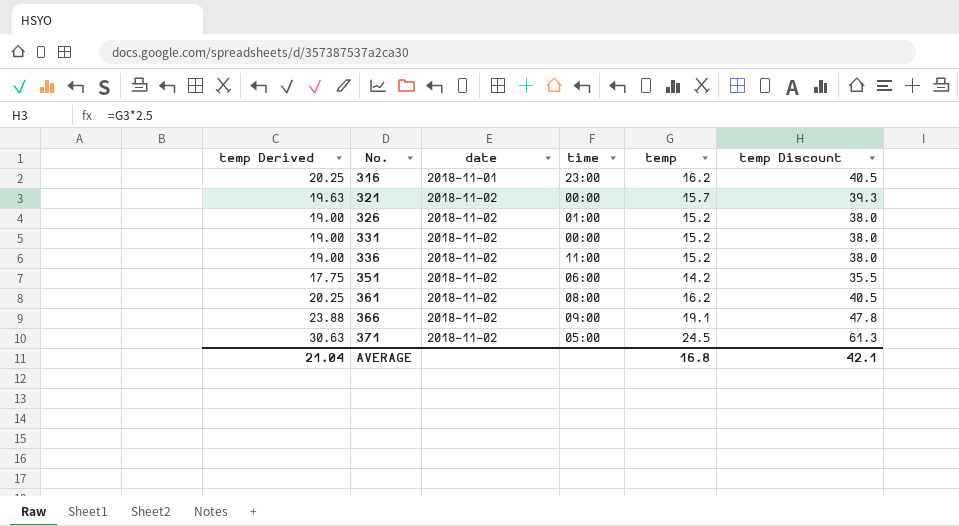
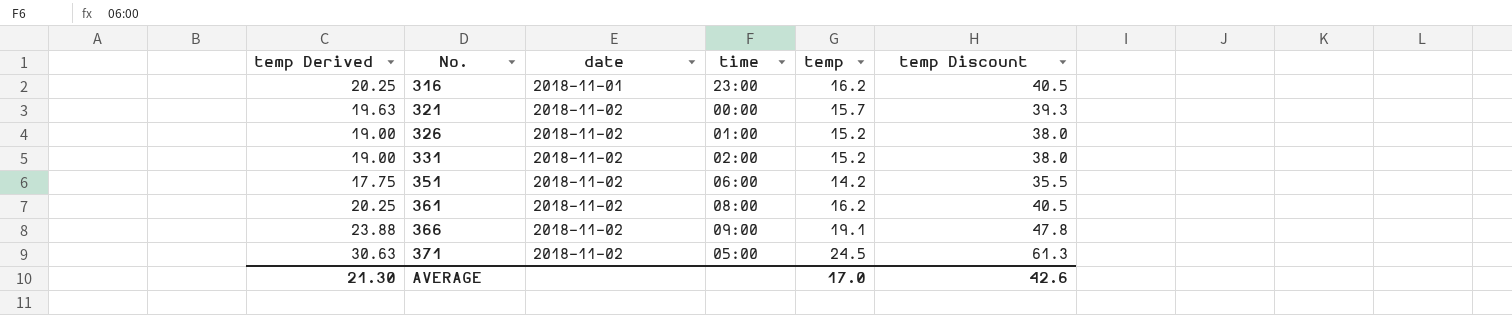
row 336: 19.00 | 2018-11-02 | 11:00 | 15.2 | 38.0 -> none
331 | time: 00:00 -> 02:00
AVERAGE | temp Derived: 21.04 -> 21.30
AVERAGE | temp: 16.8 -> 17.0
AVERAGE | temp Discount: 42.1 -> 42.6

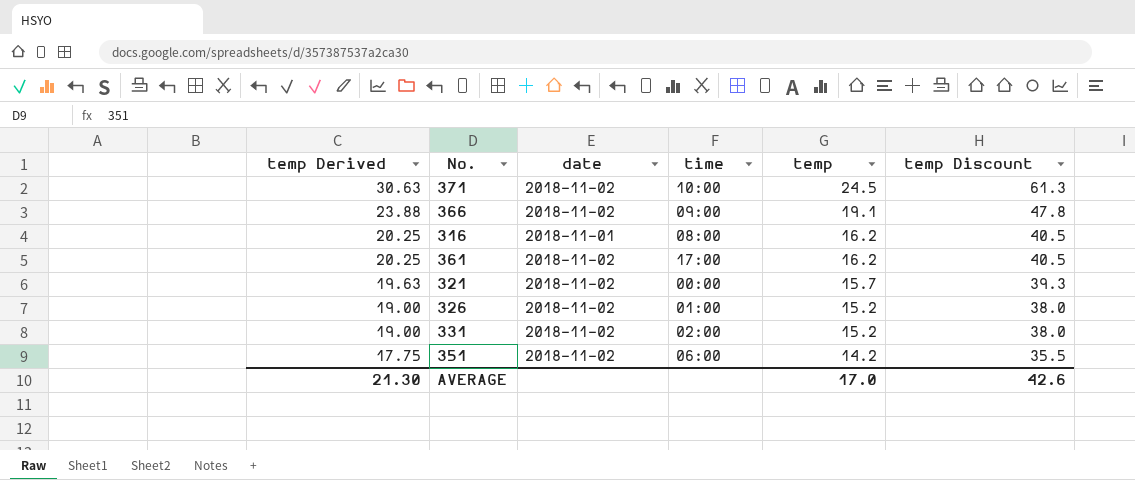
row order: No. ascending -> temp Derived descending
371 | time: 05:00 -> 10:00
316 | time: 23:00 -> 08:00
361 | time: 08:00 -> 17:00

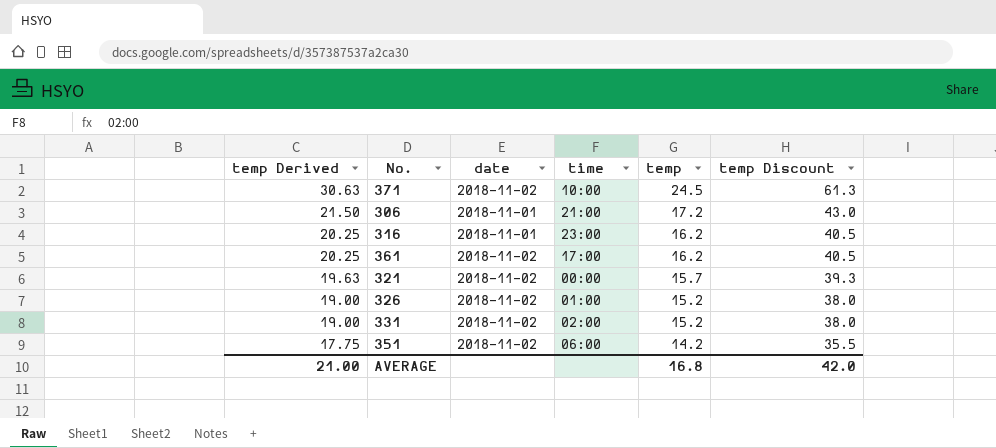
row 366: 23.88 | 2018-11-02 | 09:00 | 19.1 | 47.8 -> none
row 306: none -> 21.50 | 2018-11-01 | 21:00 | 17.2 | 43.0
316 | time: 08:00 -> 23:00
AVERAGE | temp Derived: 21.30 -> 21.00
AVERAGE | temp: 17.0 -> 16.8
AVERAGE | temp Discount: 42.6 -> 42.0

